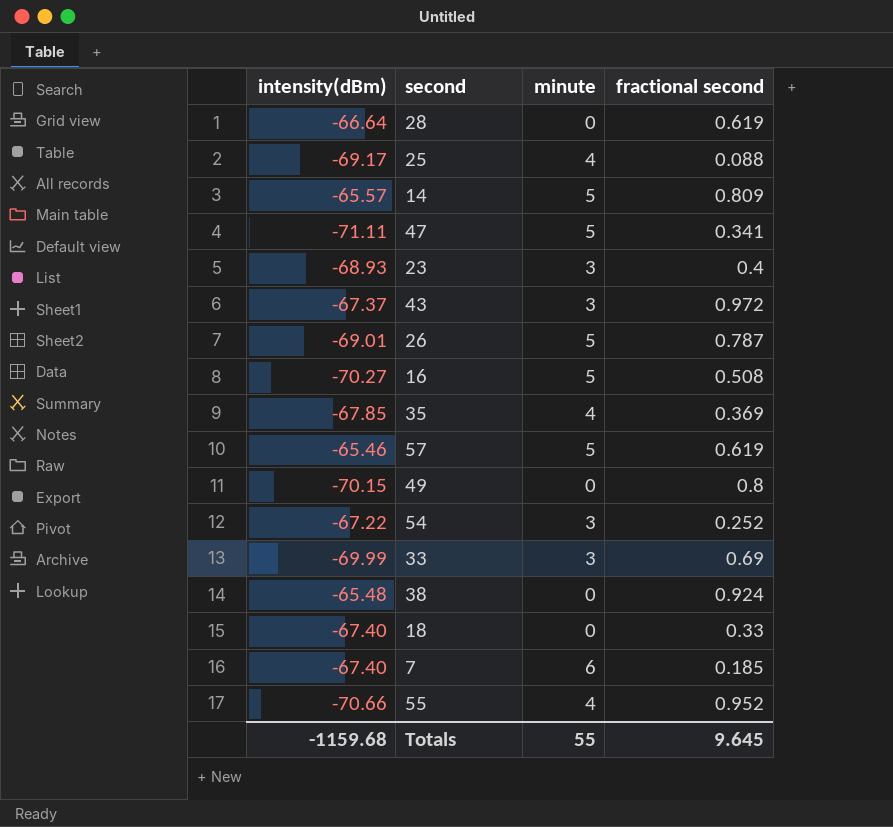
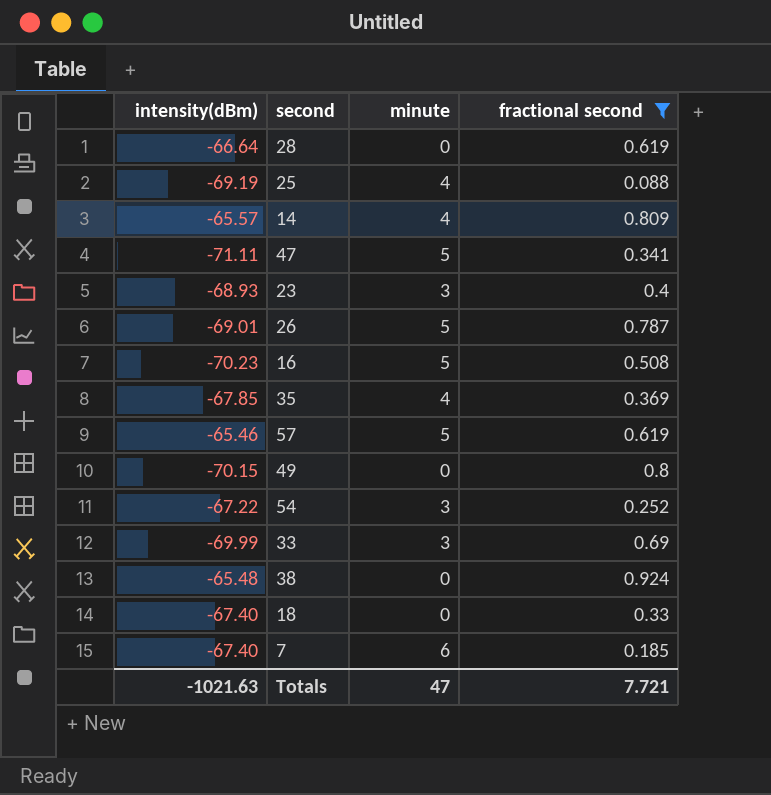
filter: none -> fractional second <= 0.924
25 | intensity(dBm): -69.17 -> -69.19
14 | minute: 5 -> 4
16 | intensity(dBm): -70.27 -> -70.23
Totals | intensity(dBm): -1159.68 -> -1021.63
Totals | minute: 55 -> 47
Totals | fractional second: 9.645 -> 7.721

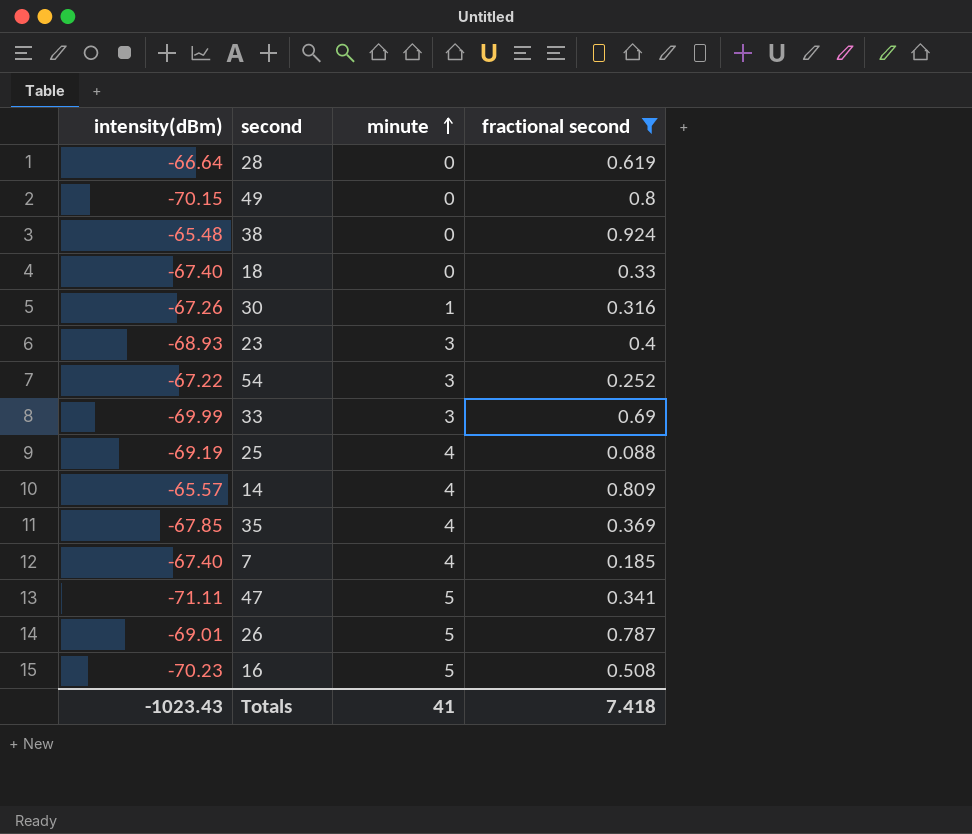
row order: none -> minute ascending
row 57: -65.46 | 5 | 0.619 -> none
row 30: none -> -67.26 | 1 | 0.316
7 | minute: 6 -> 4
Totals | intensity(dBm): -1021.63 -> -1023.43
Totals | minute: 47 -> 41
Totals | fractional second: 7.721 -> 7.418

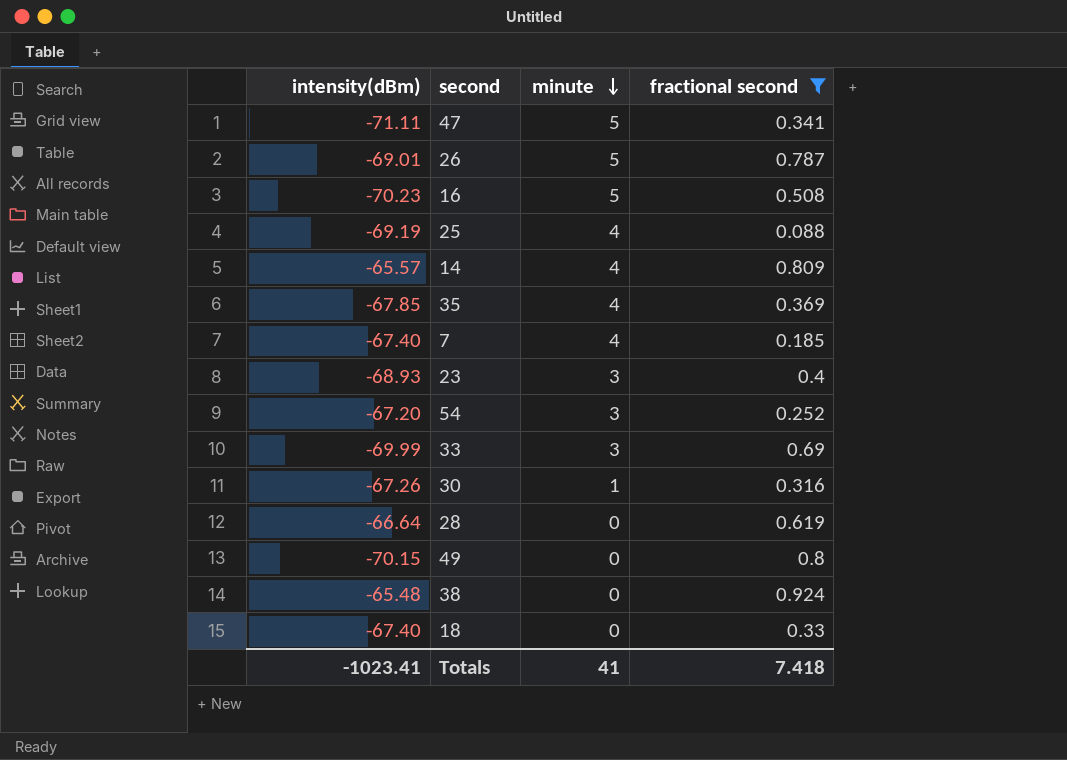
row order: minute ascending -> minute descending
54 | intensity(dBm): -67.22 -> -67.20
Totals | intensity(dBm): -1023.43 -> -1023.41

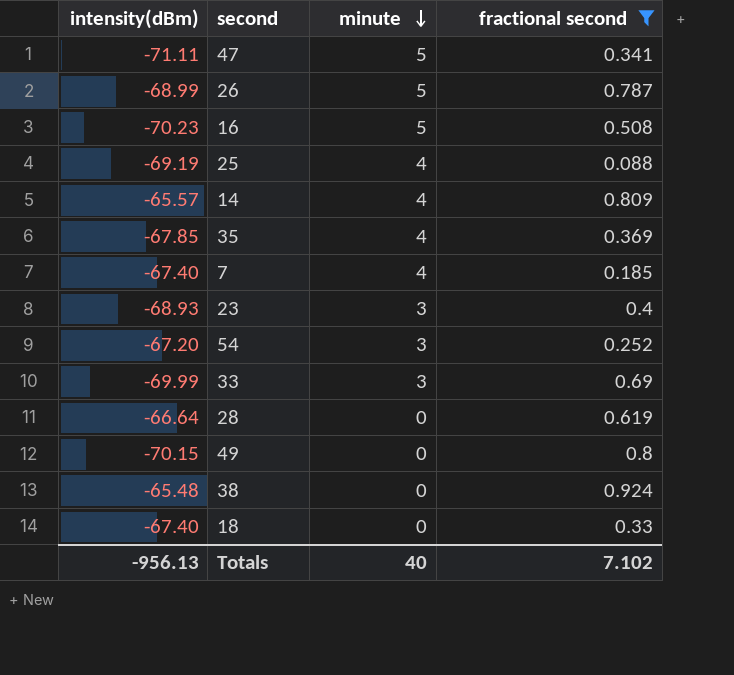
row 30: -67.26 | 1 | 0.316 -> none
26 | intensity(dBm): -69.01 -> -68.99
Totals | intensity(dBm): -1023.41 -> -956.13
Totals | minute: 41 -> 40
Totals | fractional second: 7.418 -> 7.102

